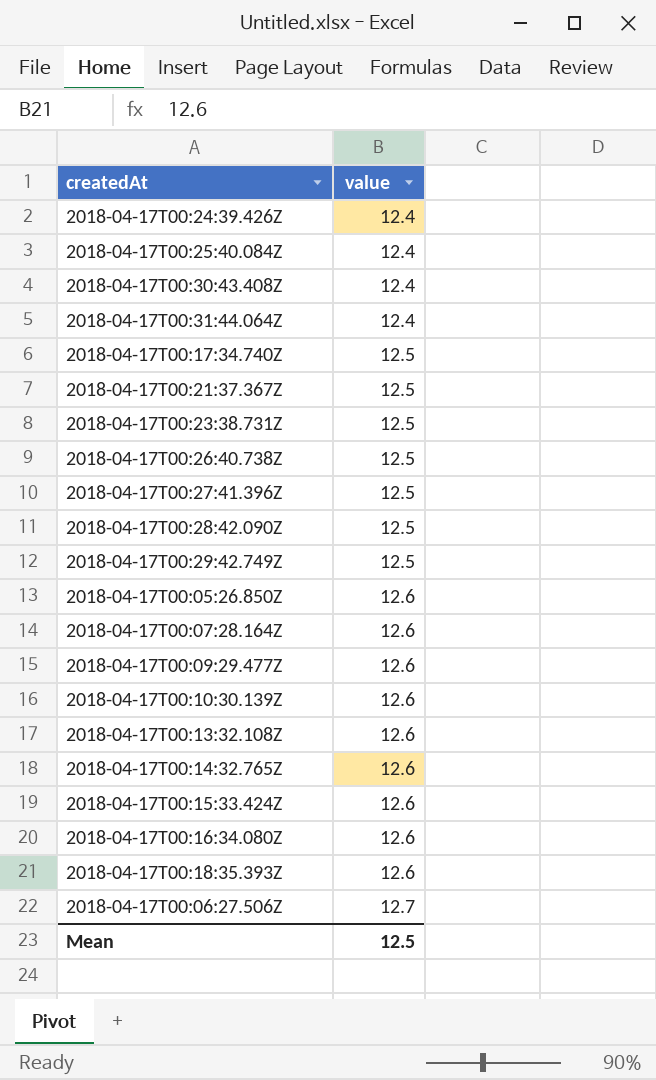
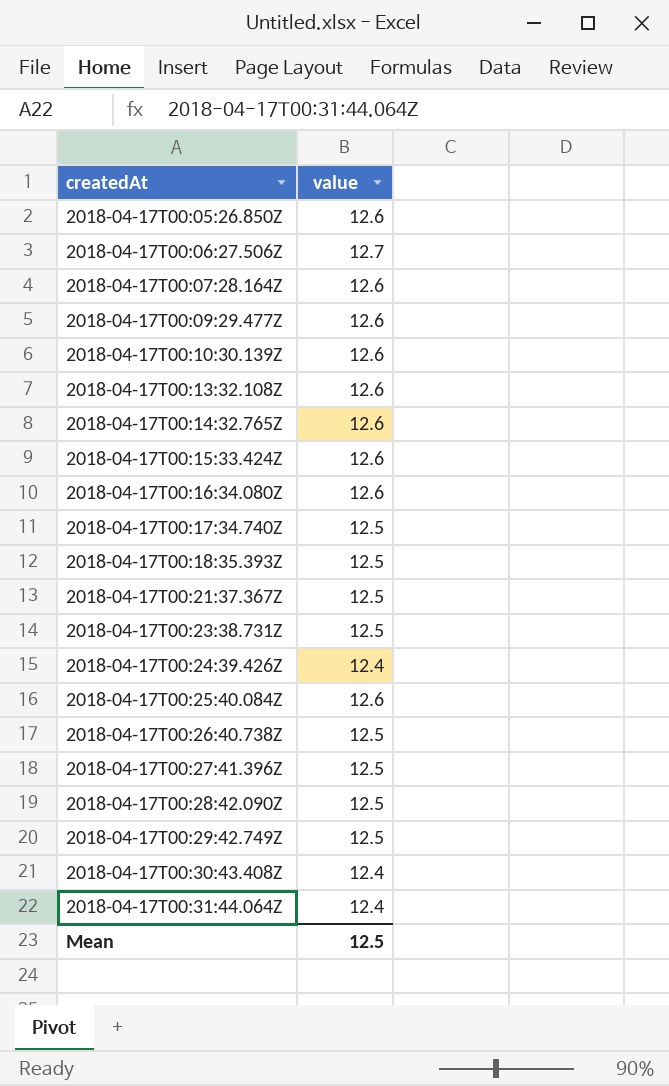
row order: value ascending -> createdAt ascending
2018-04-17T00:18:35.393Z | value: 12.6 -> 12.5
2018-04-17T00:25:40.084Z | value: 12.4 -> 12.6

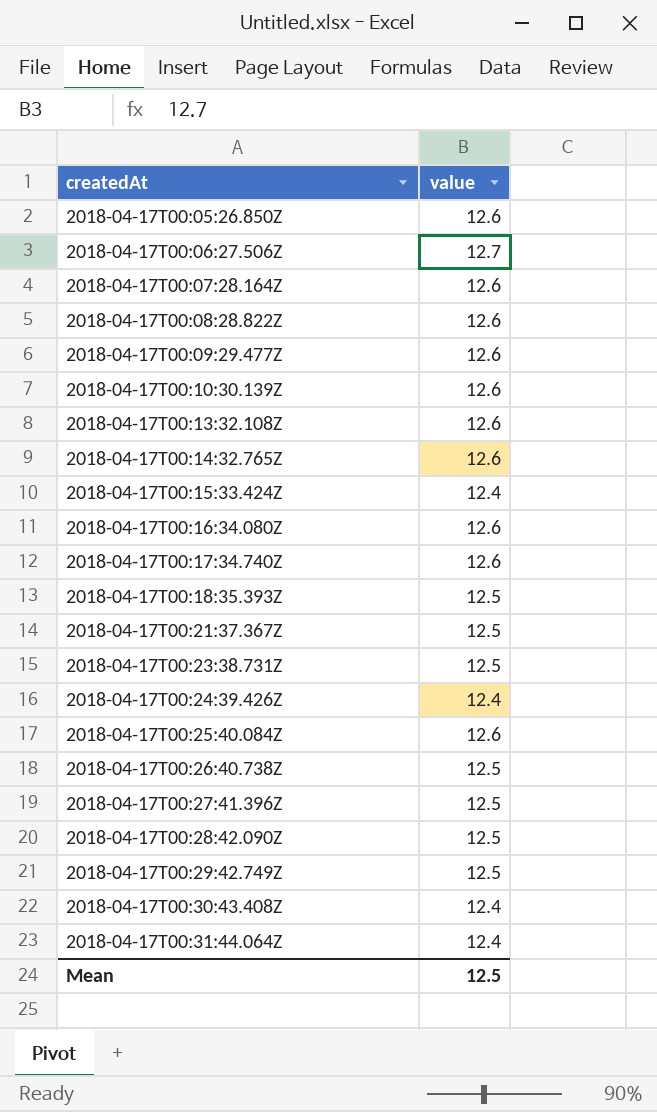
row 2018-04-17T00:08:28.822Z: none -> 12.6
2018-04-17T00:15:33.424Z | value: 12.6 -> 12.4
2018-04-17T00:17:34.740Z | value: 12.5 -> 12.6

